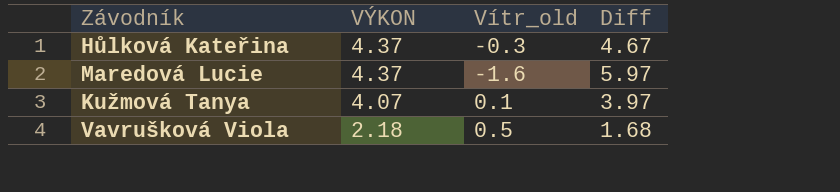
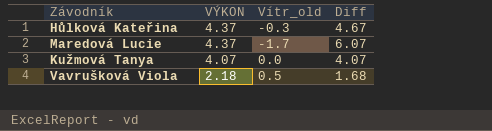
Maredová Lucie | Vítr_old: -1.6 -> -1.7
Maredová Lucie | Diff: 5.97 -> 6.07
Kužmová Tanya | Vítr_old: 0.1 -> 0.0
Kužmová Tanya | Diff: 3.97 -> 4.07

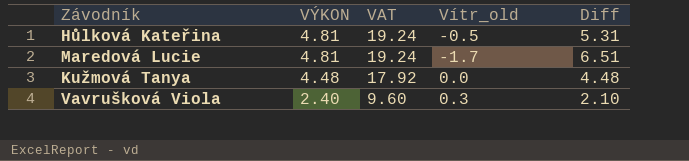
column VAT | formula: none -> [VÝKON] * 4
Hůlková Kateřina | VÝKON: 4.37 -> 4.81
Hůlková Kateřina | Vítr_old: -0.3 -> -0.5
Hůlková Kateřina | Diff: 4.67 -> 5.31
Maredová Lucie | VÝKON: 4.37 -> 4.81
Maredová Lucie | Diff: 6.07 -> 6.51
Kužmová Tanya | VÝKON: 4.07 -> 4.48
Kužmová Tanya | Diff: 4.07 -> 4.48
Vavrušková Viola | VÝKON: 2.18 -> 2.40
Vavrušková Viola | Vítr_old: 0.5 -> 0.3
Vavrušková Viola | Diff: 1.68 -> 2.10

